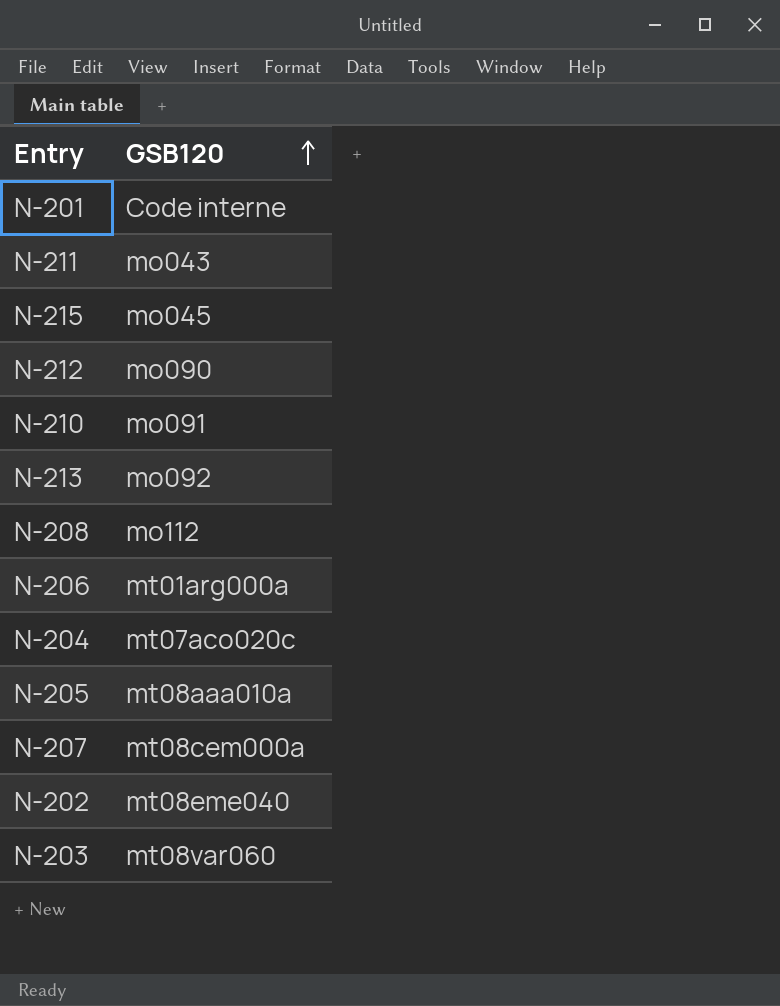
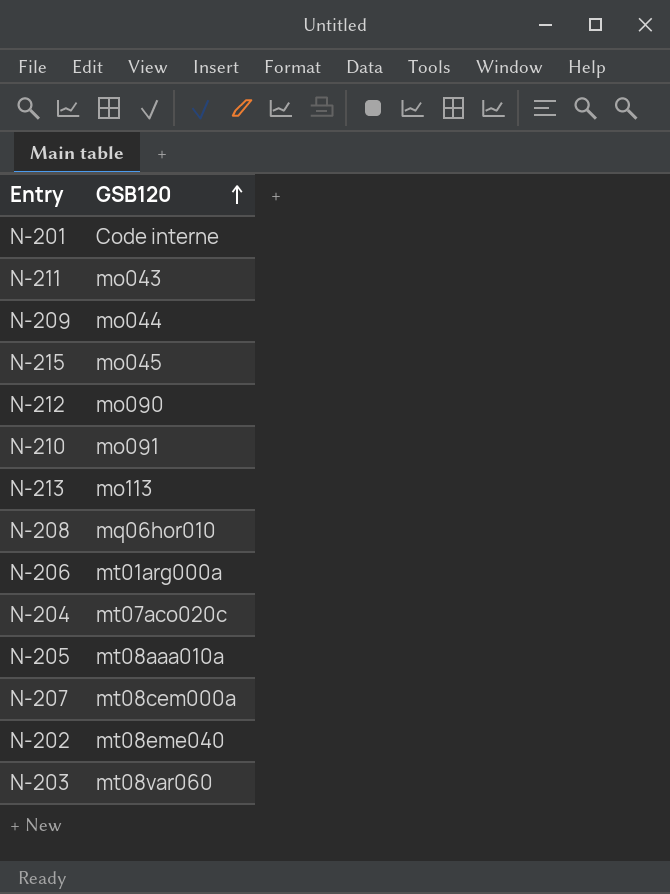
row N-209: none -> mo044
N-213 | GSB120: mo092 -> mo113
N-208 | GSB120: mo112 -> mq06hor010

